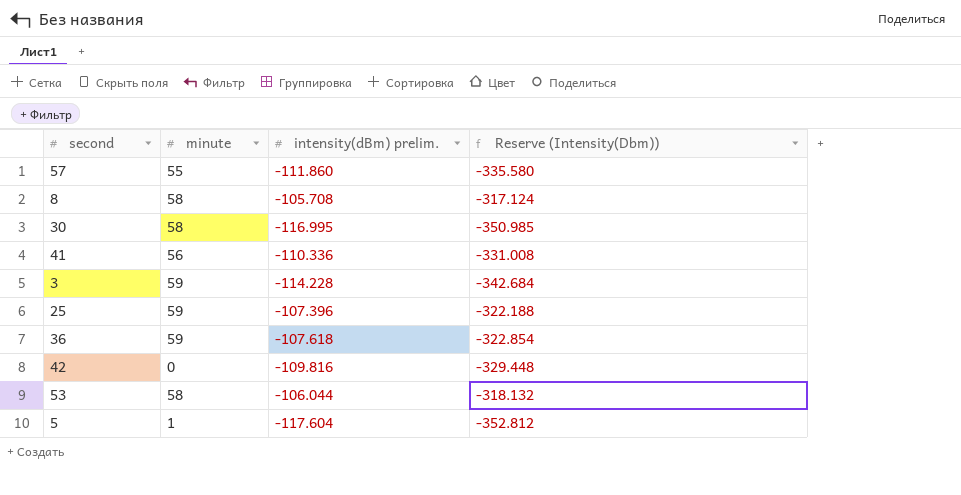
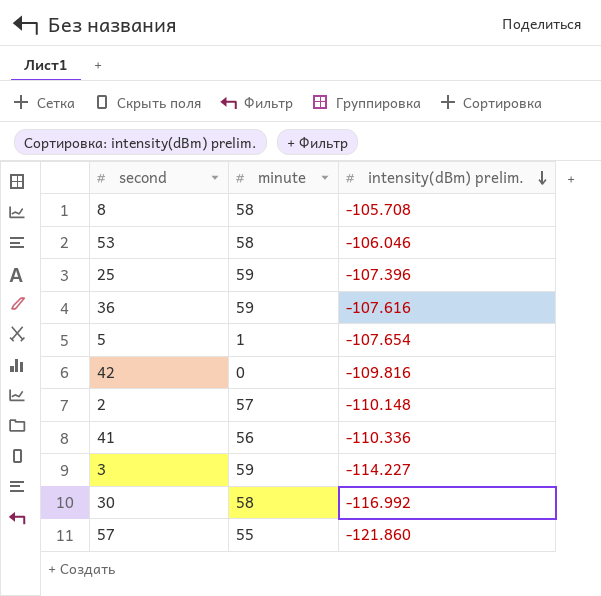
row order: none -> intensity(dBm) prelim. descending
column Reserve (Intensity(Dbm)) | formula: [intensity(dBm) prelim.] * 3 -> none
53 | intensity(dBm) prelim.: -106.044 -> -106.046
36 | intensity(dBm) prelim.: -107.618 -> -107.616
5 | intensity(dBm) prelim.: -117.604 -> -107.654
row 2: none -> 57 | -110.148
3 | intensity(dBm) prelim.: -114.228 -> -114.227
30 | intensity(dBm) prelim.: -116.995 -> -116.992
57 | intensity(dBm) prelim.: -111.860 -> -121.860

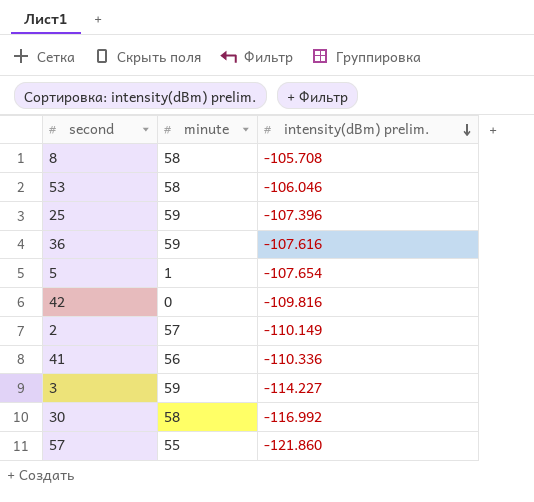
2 | intensity(dBm) prelim.: -110.148 -> -110.149

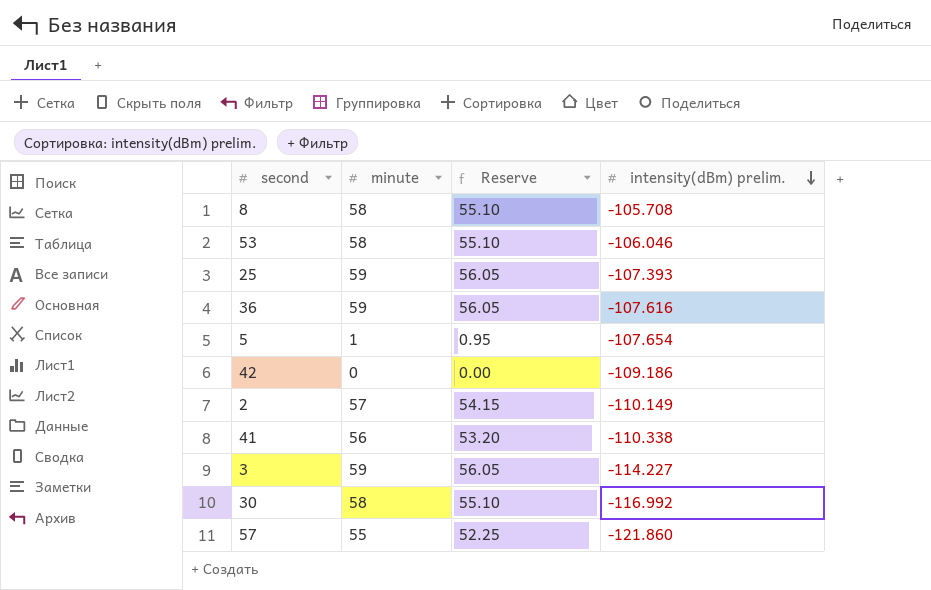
column Reserve | formula: none -> [minute] * 0.95
25 | intensity(dBm) prelim.: -107.396 -> -107.393
42 | intensity(dBm) prelim.: -109.816 -> -109.186
41 | intensity(dBm) prelim.: -110.336 -> -110.338

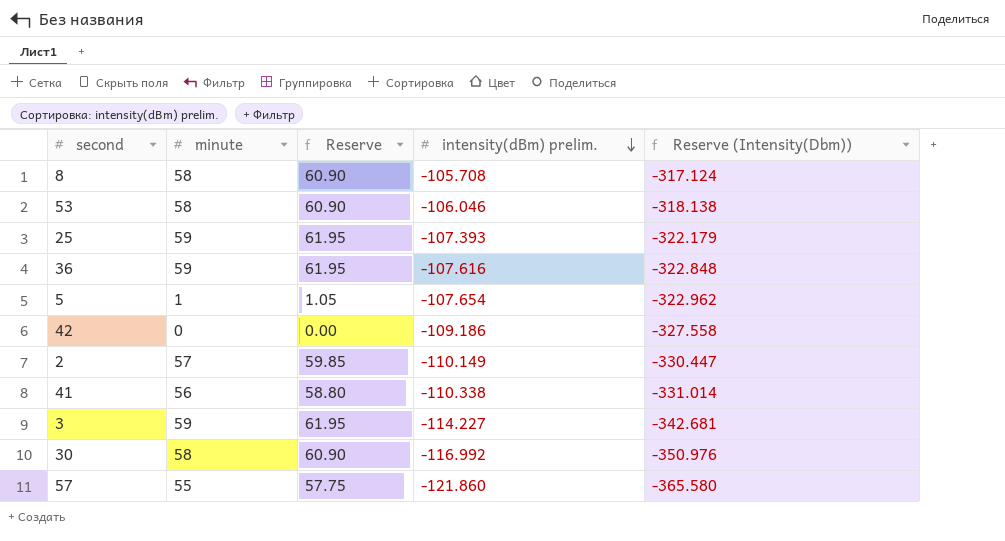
column Reserve | formula: [minute] * 0.95 -> [minute] * 1.05
column Reserve (Intensity(Dbm)) | formula: none -> [intensity(dBm) prelim.] * 3

